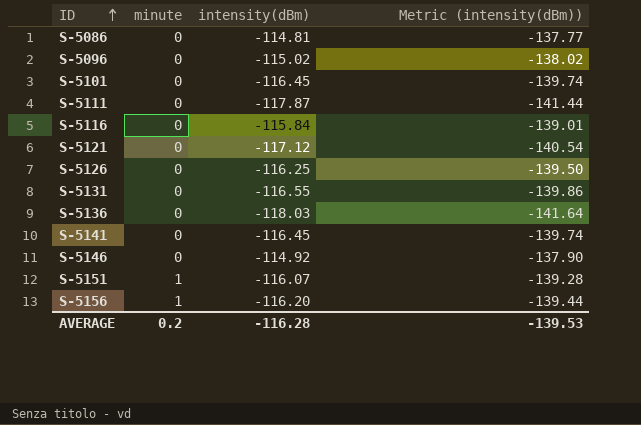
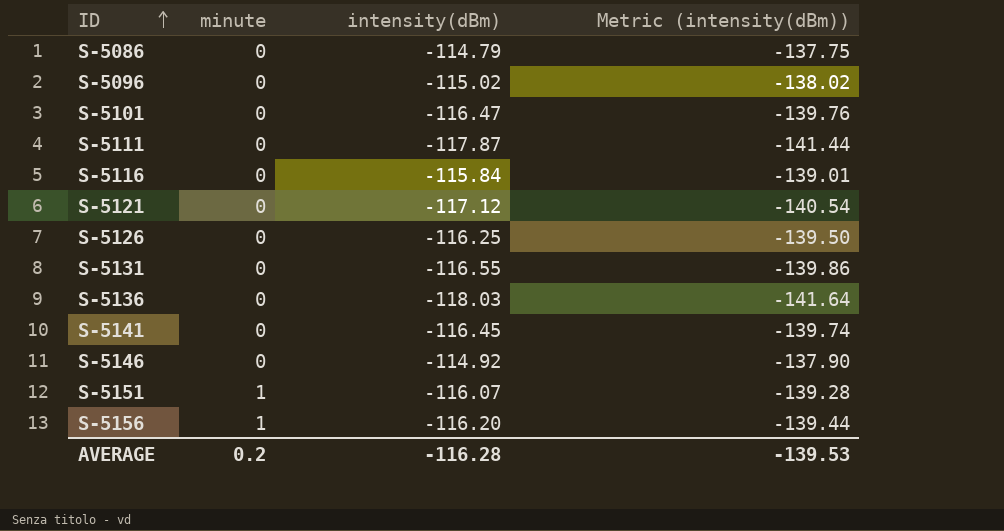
S-5086 | intensity(dBm): -114.81 -> -114.79
S-5086 | Metric (intensity(dBm)): -137.77 -> -137.75
S-5101 | intensity(dBm): -116.45 -> -116.47
S-5101 | Metric (intensity(dBm)): -139.74 -> -139.76

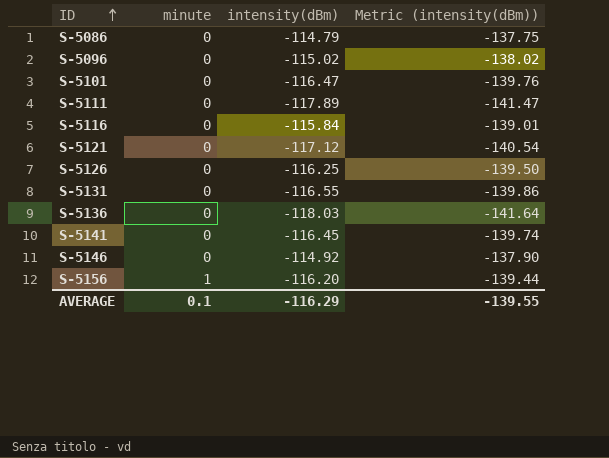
row S-5151: 1 | -116.07 | -139.28 -> none
S-5111 | intensity(dBm): -117.87 -> -117.89
S-5111 | Metric (intensity(dBm)): -141.44 -> -141.47
AVERAGE | minute: 0.2 -> 0.1
AVERAGE | intensity(dBm): -116.28 -> -116.29
AVERAGE | Metric (intensity(dBm)): -139.53 -> -139.55

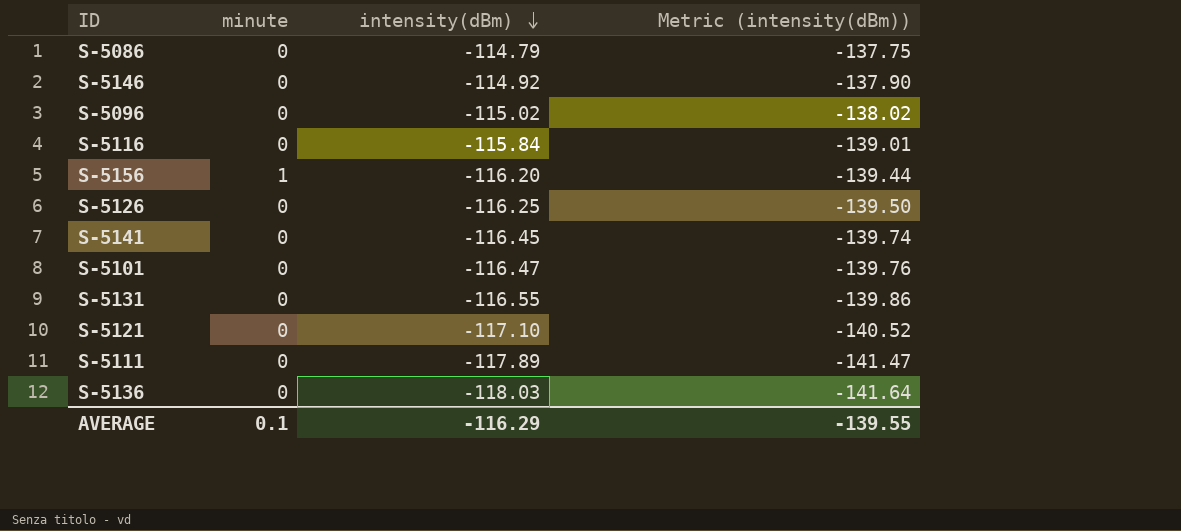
row order: ID ascending -> intensity(dBm) descending
S-5121 | intensity(dBm): -117.12 -> -117.10
S-5121 | Metric (intensity(dBm)): -140.54 -> -140.52

